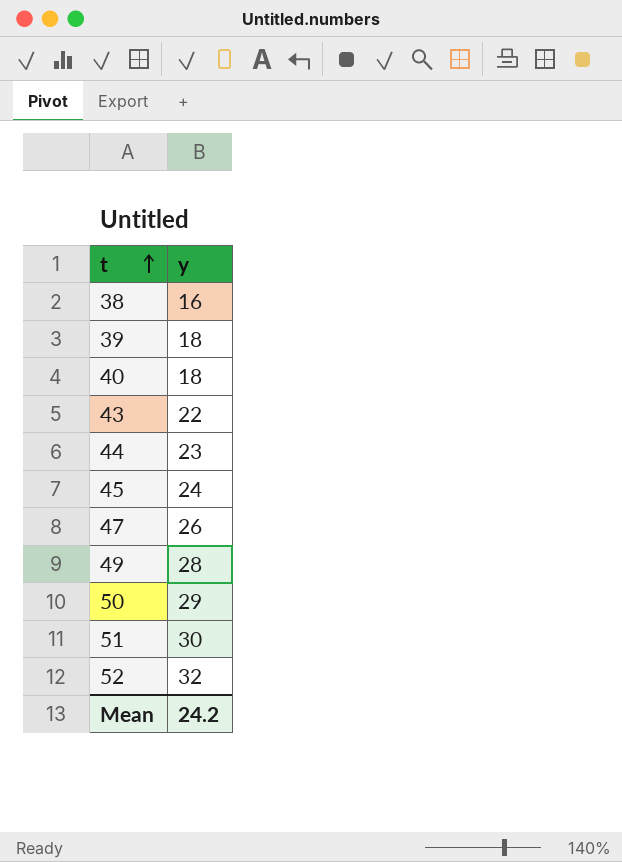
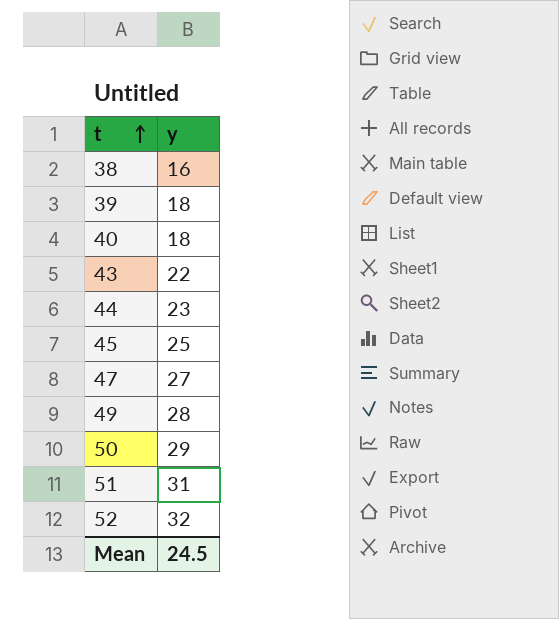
45 | y: 24 -> 25
47 | y: 26 -> 27
51 | y: 30 -> 31
Mean | y: 24.2 -> 24.5

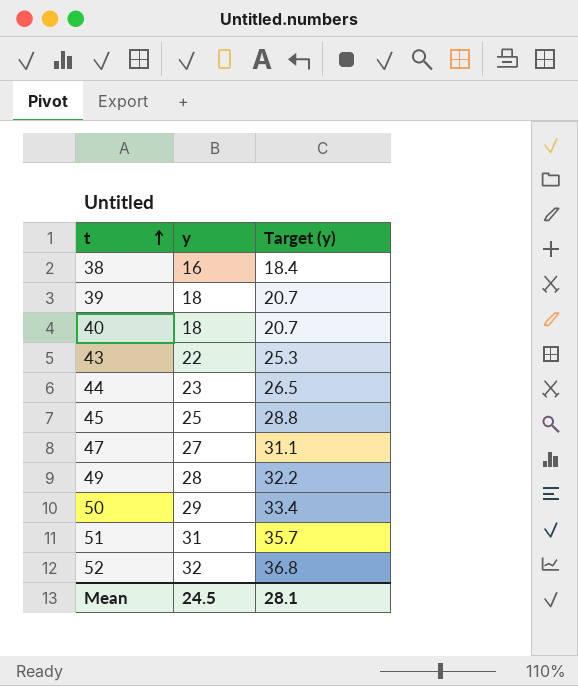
column Target (y) | formula: none -> [y] * 1.15

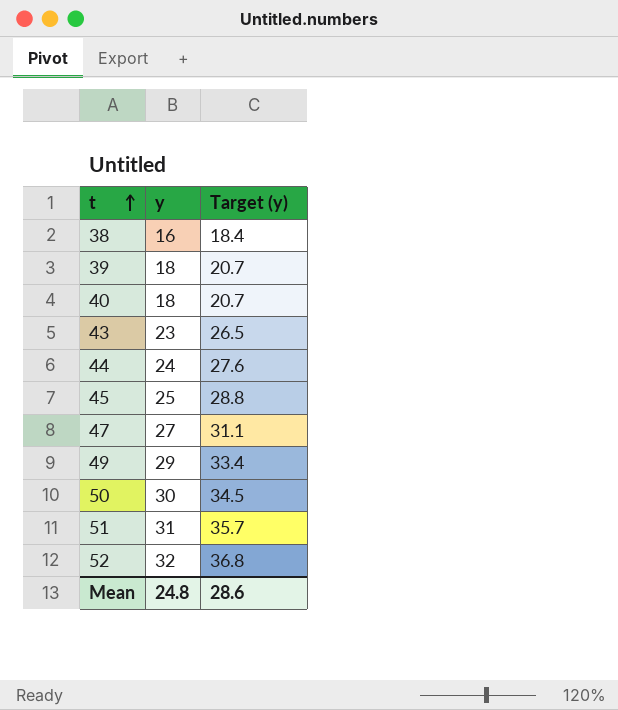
43 | y: 22 -> 23
43 | Target (y): 25.3 -> 26.5
44 | y: 23 -> 24
44 | Target (y): 26.5 -> 27.6
49 | y: 28 -> 29
49 | Target (y): 32.2 -> 33.4
50 | y: 29 -> 30
50 | Target (y): 33.4 -> 34.5
Mean | y: 24.5 -> 24.8
Mean | Target (y): 28.1 -> 28.6

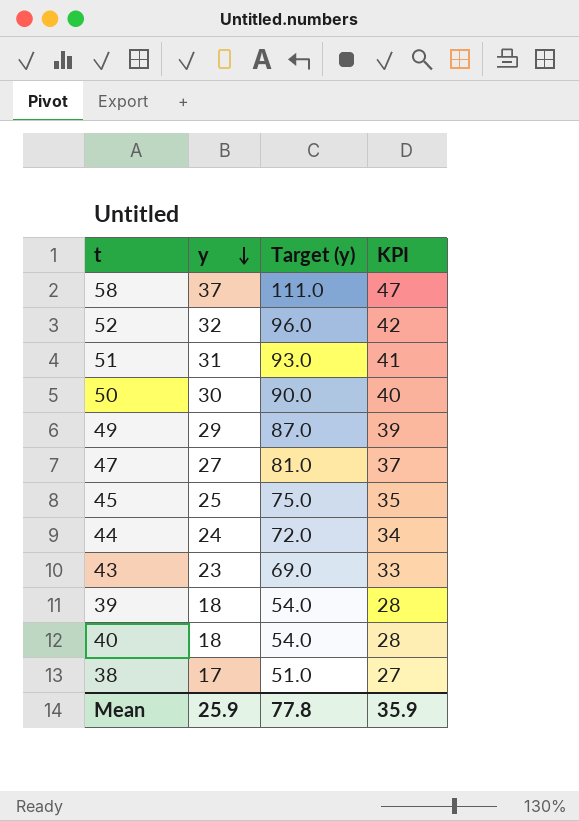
row order: t ascending -> y descending
column Target (y) | formula: [y] * 1.15 -> [y] * 3
column KPI | formula: none -> [y] + 10
row 58: none -> 37 | 111.0 | 47
38 | y: 16 -> 17
Mean | y: 24.8 -> 25.9
Mean | Target (y): 28.6 -> 77.8

